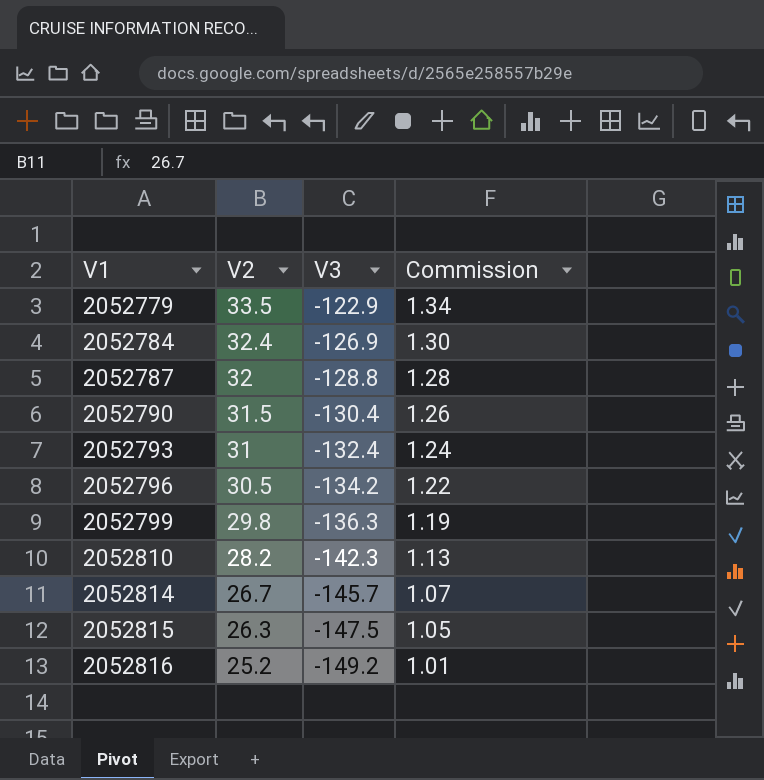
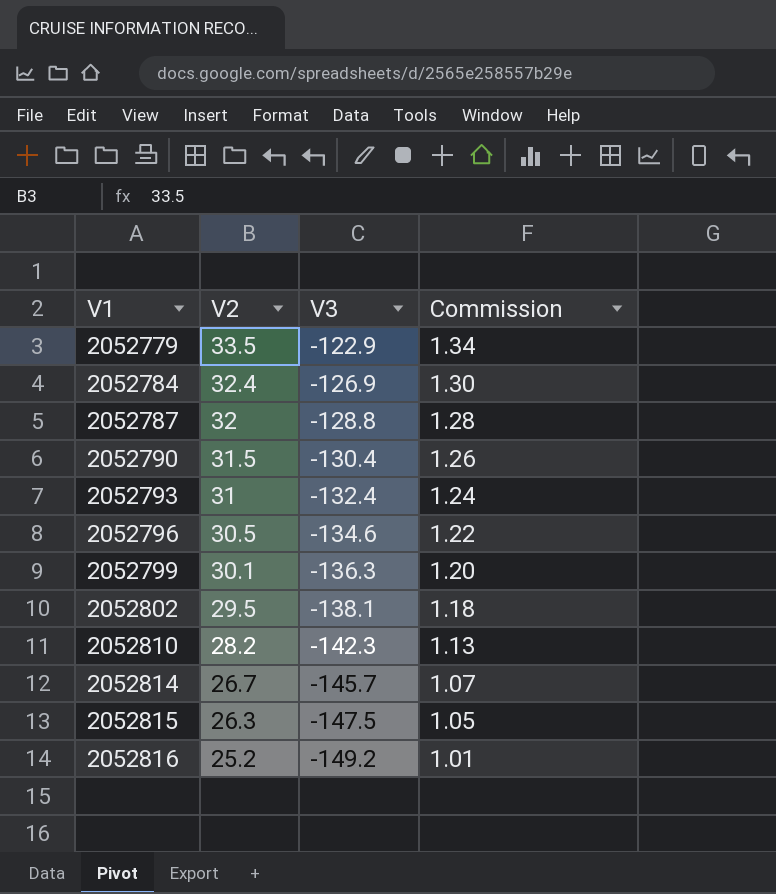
2052796 | V3: -134.2 -> -134.6
2052799 | V2: 29.8 -> 30.1
2052799 | Commission: 1.19 -> 1.20
row 2052802: none -> 29.5 | -138.1 | 1.18

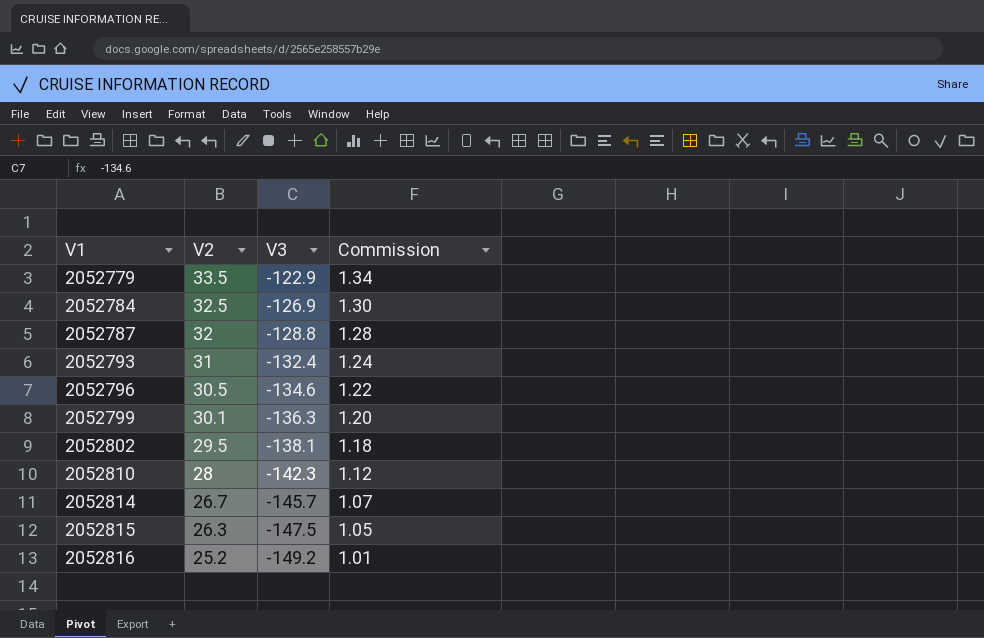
row 2052790: 31.5 | -130.4 | 1.26 -> none
2052784 | V2: 32.4 -> 32.5
2052810 | V2: 28.2 -> 28
2052810 | Commission: 1.13 -> 1.12

